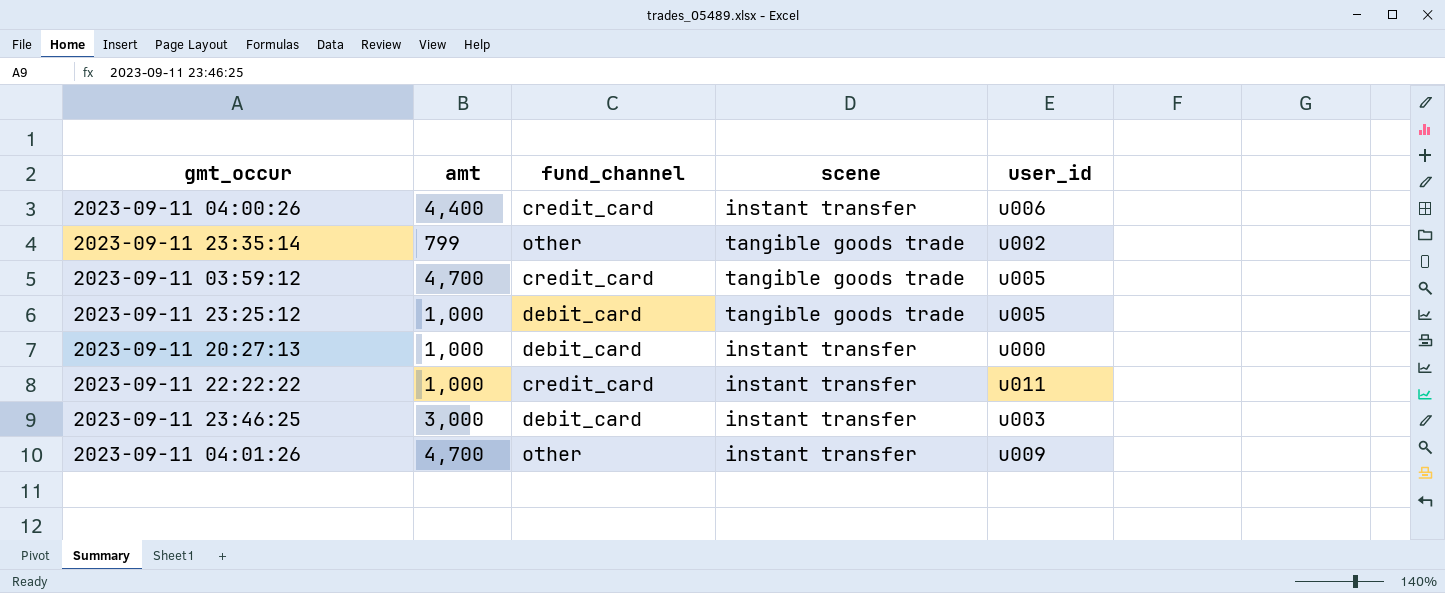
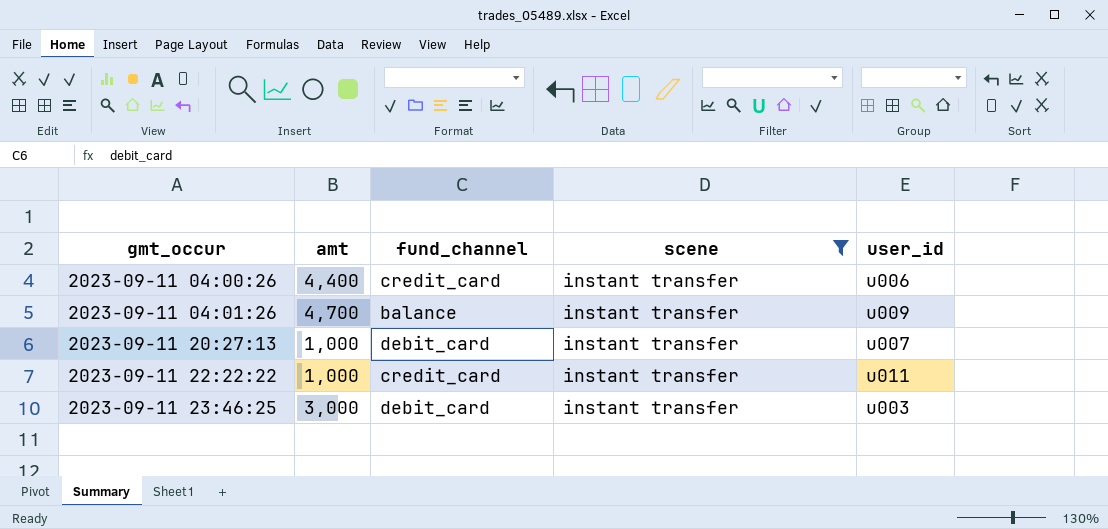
filter: none -> scene = instant transfer
row order: none -> gmt_occur ascending
2023-09-11 04:01:26 | fund_channel: other -> balance
2023-09-11 20:27:13 | user_id: u000 -> u007

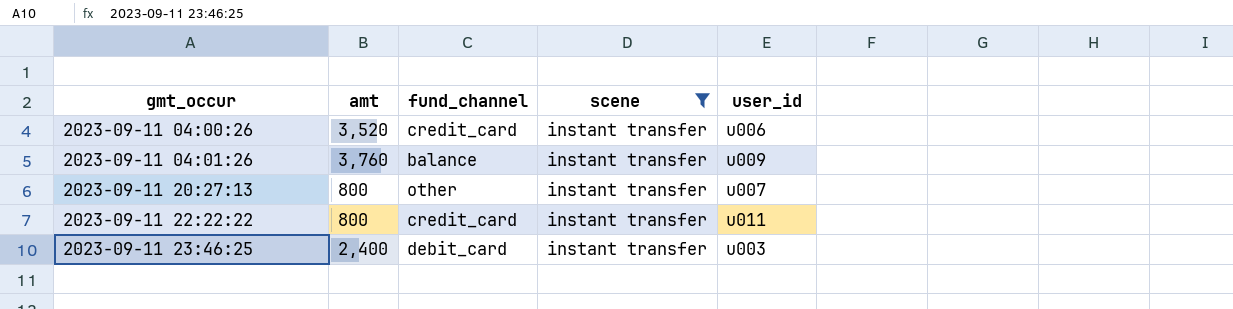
2023-09-11 04:00:26 | amt: 4,400 -> 3,520
2023-09-11 04:01:26 | amt: 4,700 -> 3,760
2023-09-11 20:27:13 | amt: 1,000 -> 800
2023-09-11 20:27:13 | fund_channel: debit_card -> other
2023-09-11 22:22:22 | amt: 1,000 -> 800
2023-09-11 23:46:25 | amt: 3,000 -> 2,400

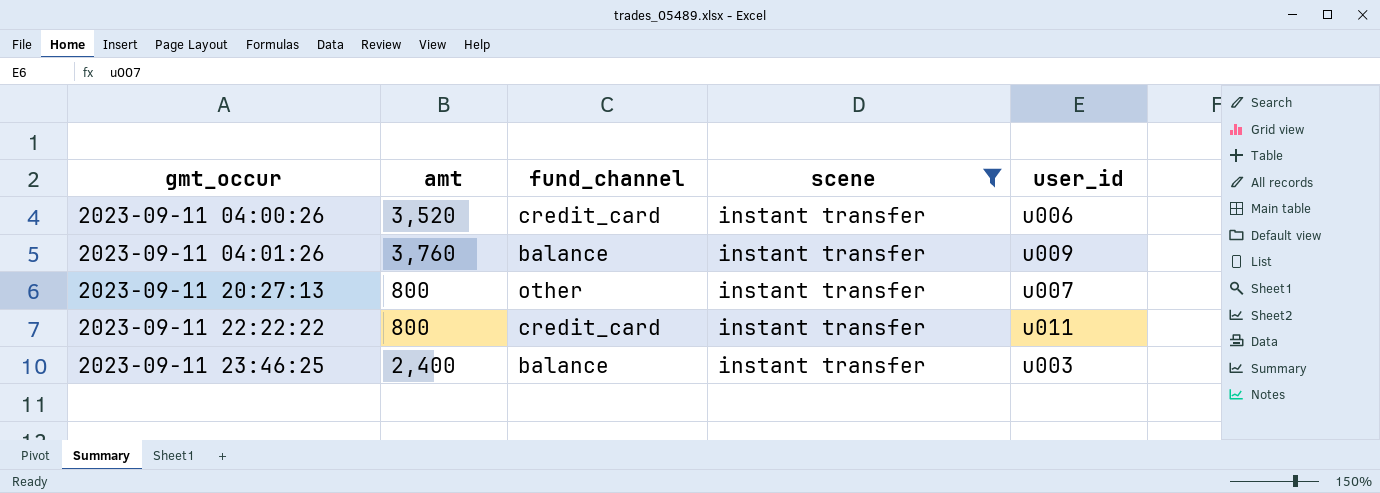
2023-09-11 23:46:25 | fund_channel: debit_card -> balance

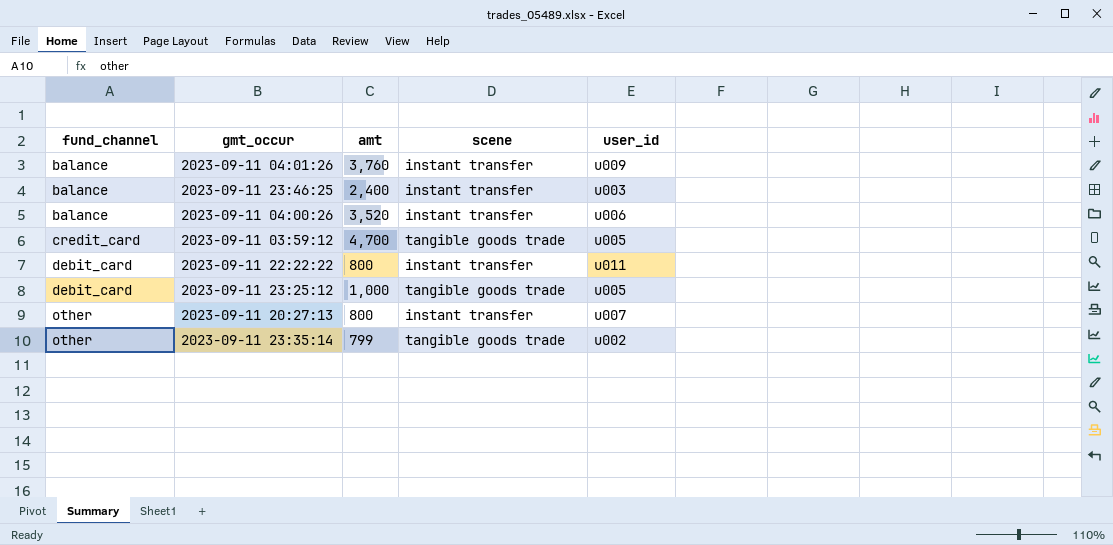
filter: scene = instant transfer -> none
row order: gmt_occur ascending -> fund_channel ascending
column fund_channel | position: 3 -> 1
2023-09-11 04:00:26 | fund_channel: credit_card -> balance
2023-09-11 22:22:22 | fund_channel: credit_card -> debit_card

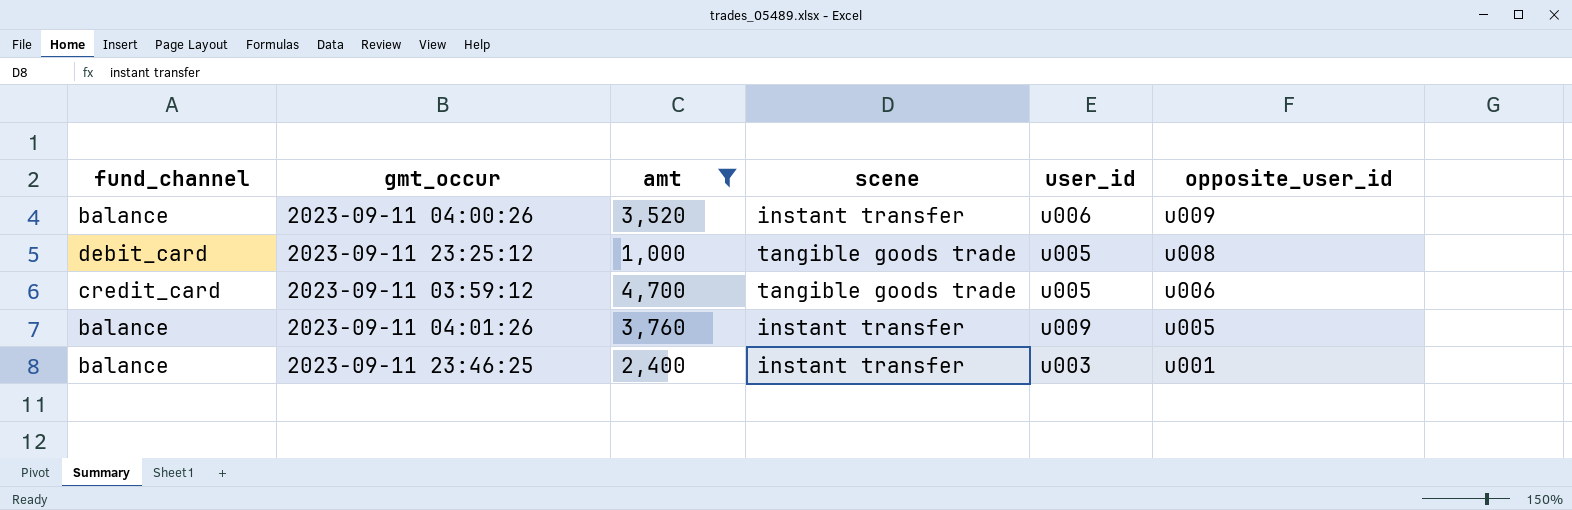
filter: none -> amt >= 1,000
row order: fund_channel ascending -> opposite_user_id descending
column opposite_user_id | position: none -> 6

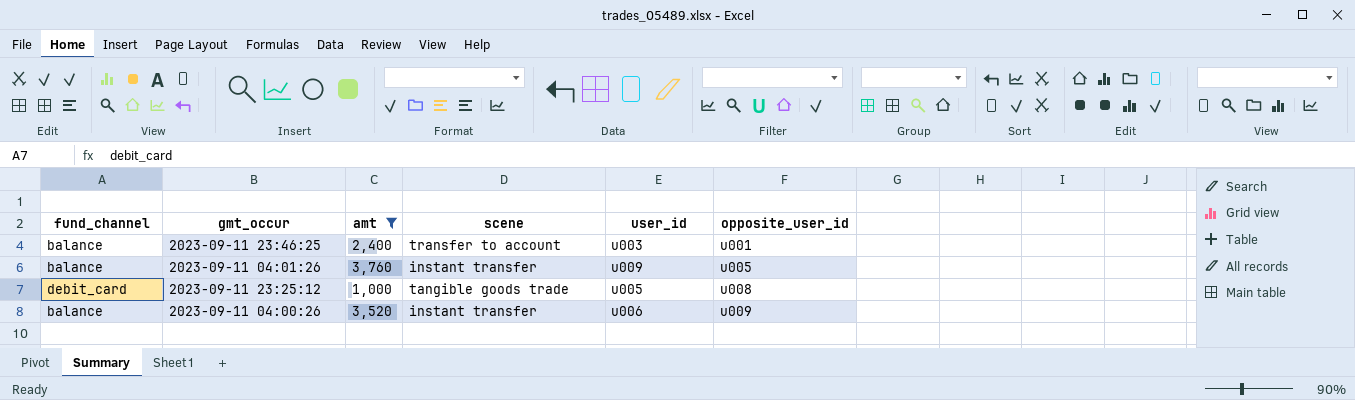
row order: opposite_user_id descending -> opposite_user_id ascending
row 2023-09-11 03:59:12: credit_card | 4,700 | tangible goods trade | u005 | u006 -> none
2023-09-11 23:46:25 | scene: instant transfer -> transfer to account

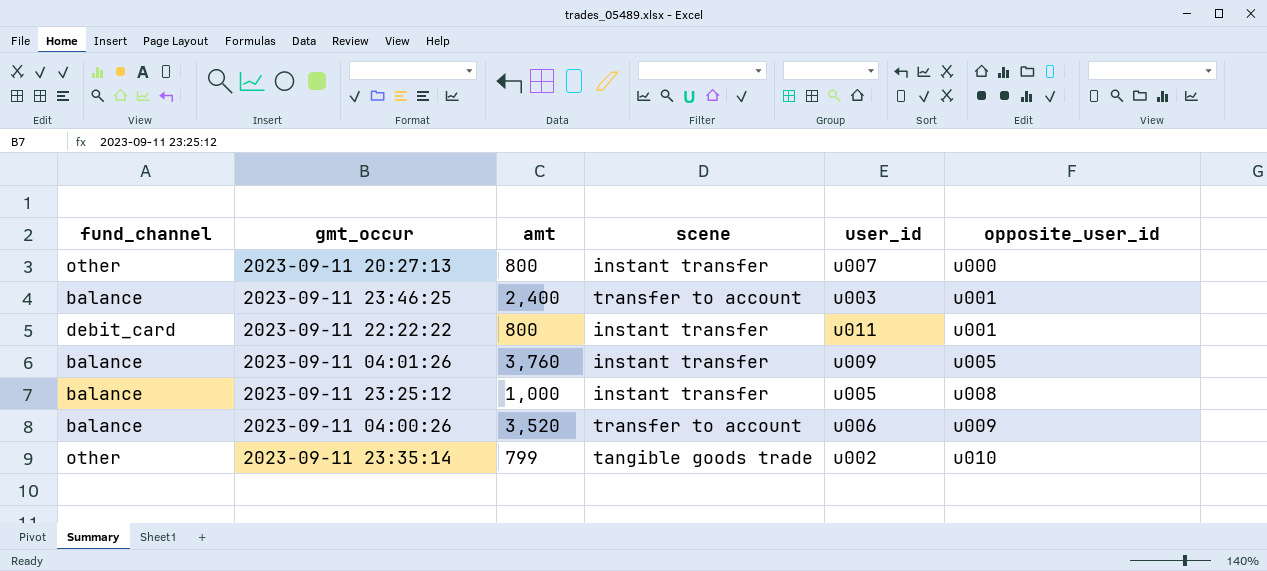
filter: amt >= 1,000 -> none
2023-09-11 23:25:12 | fund_channel: debit_card -> balance
2023-09-11 23:25:12 | scene: tangible goods trade -> instant transfer
2023-09-11 04:00:26 | scene: instant transfer -> transfer to account

